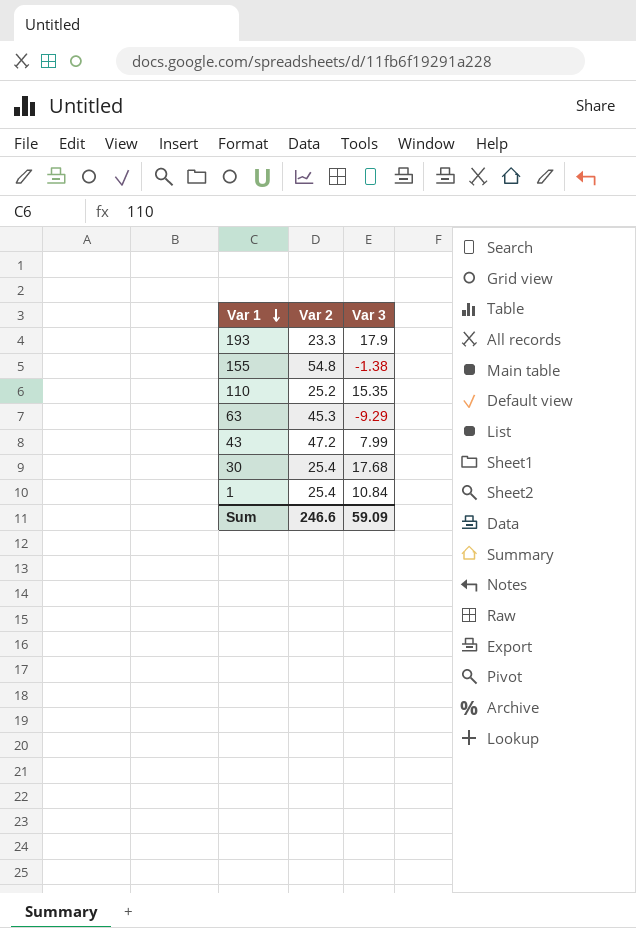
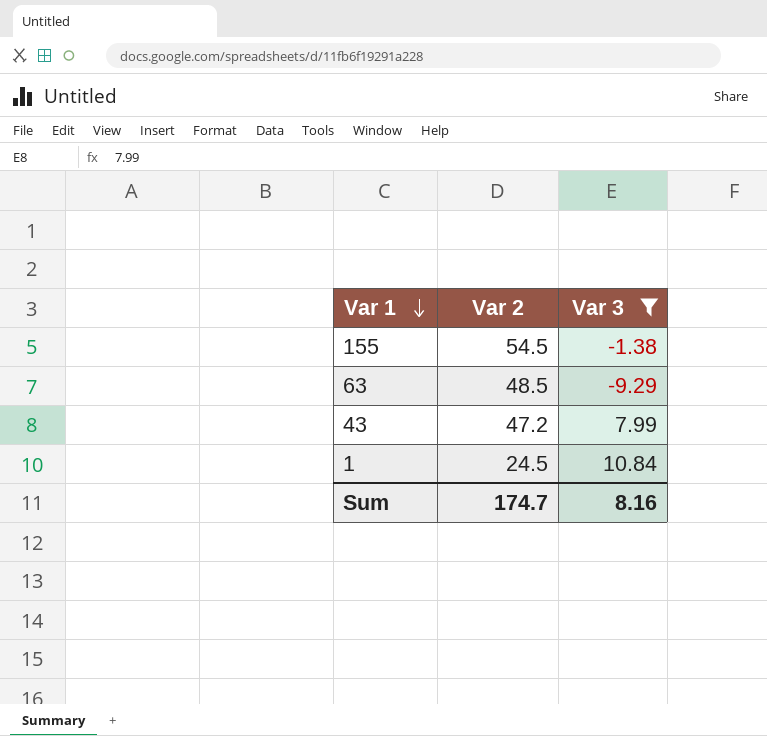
filter: none -> Var 3 <= 10.84
155 | Var 2: 54.8 -> 54.5
63 | Var 2: 45.3 -> 48.5
1 | Var 2: 25.4 -> 24.5
Sum | Var 2: 246.6 -> 174.7
Sum | Var 3: 59.09 -> 8.16

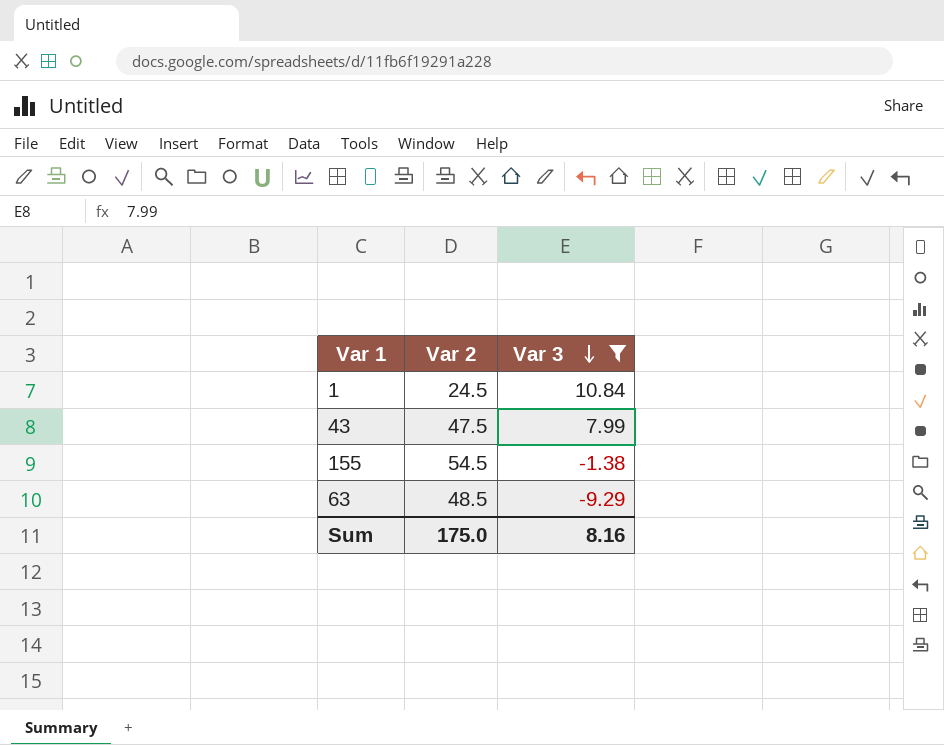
row order: Var 1 descending -> Var 3 descending
43 | Var 2: 47.2 -> 47.5
Sum | Var 2: 174.7 -> 175.0

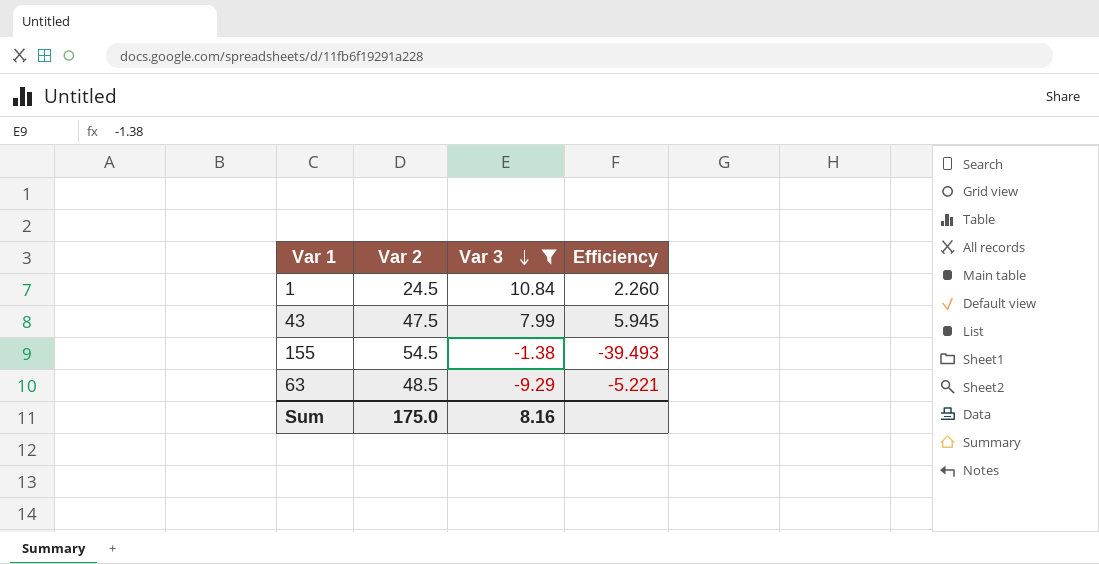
column Efficiency | formula: none -> [Var 2] / [Var 3]

